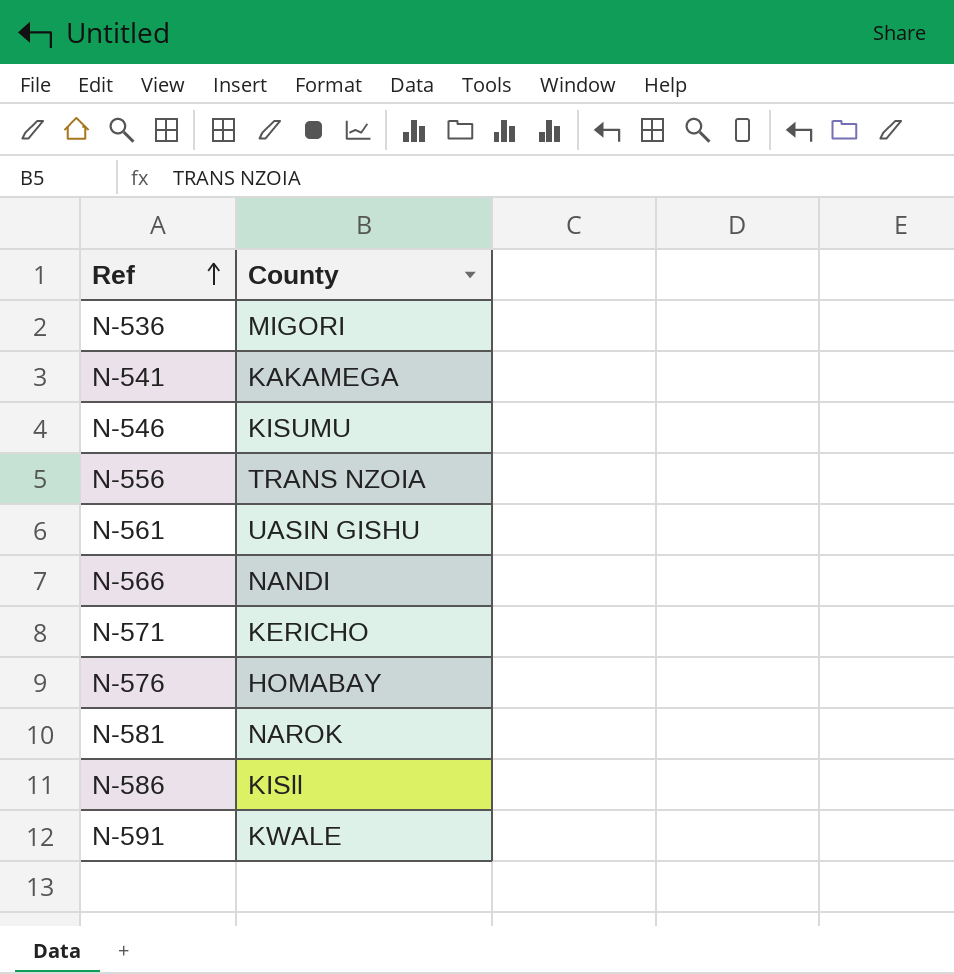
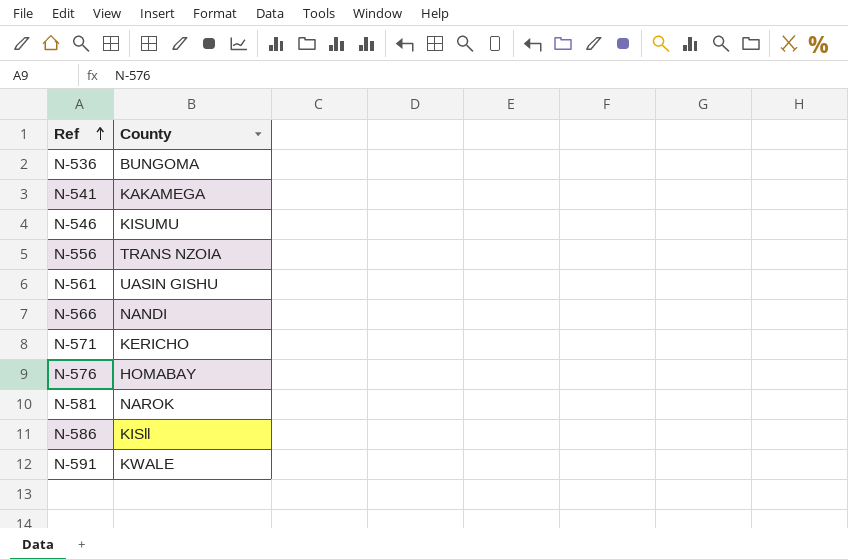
N-536 | County: MIGORI -> BUNGOMA

